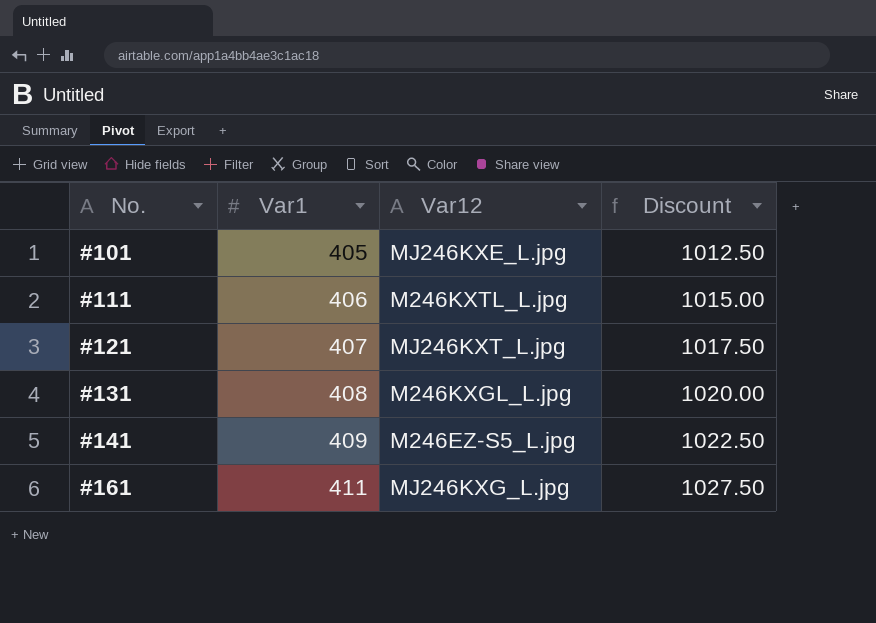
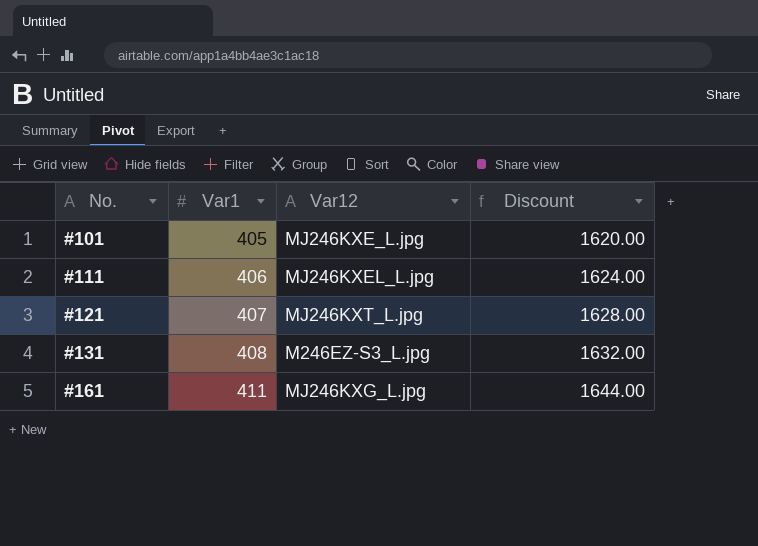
column Discount | formula: [Var1] * 2.5 -> [Var1] * 4
row #141: 409 | M246EZ-S5_L.jpg | 1022.50 -> none
#111 | Var12: M246KXTL_L.jpg -> MJ246KXEL_L.jpg
#131 | Var12: M246KXGL_L.jpg -> M246EZ-S3_L.jpg

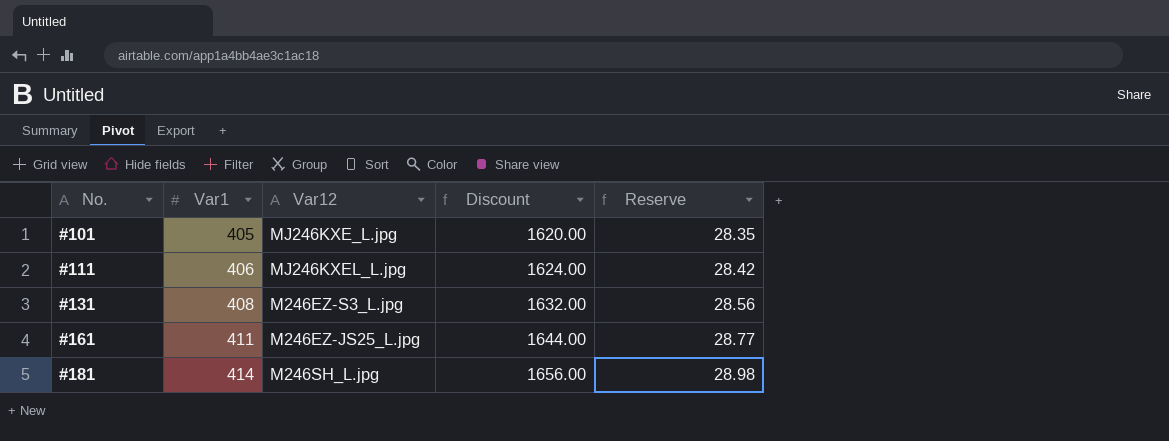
column Reserve | formula: none -> [Var1] * 0.07
row #121: 407 | MJ246KXT_L.jpg | 1628.00 -> none
#161 | Var12: MJ246KXG_L.jpg -> M246EZ-JS25_L.jpg
row #181: none -> 414 | M246SH_L.jpg | 1656.00 | 28.98

